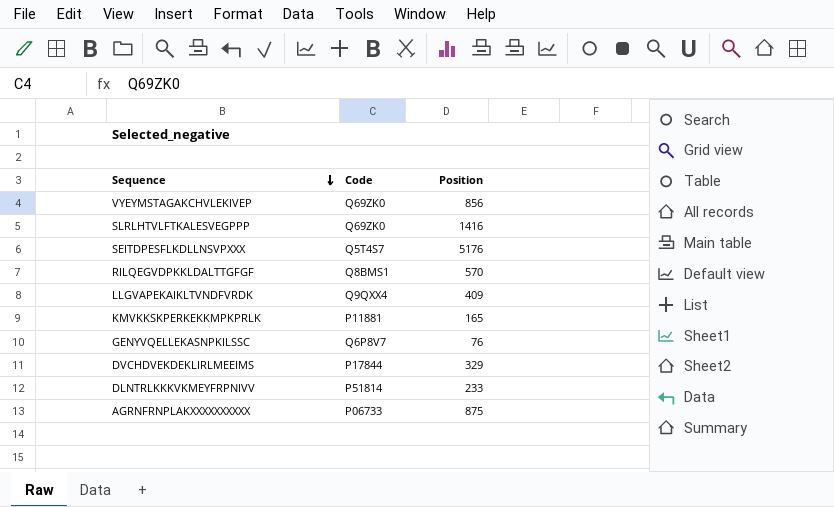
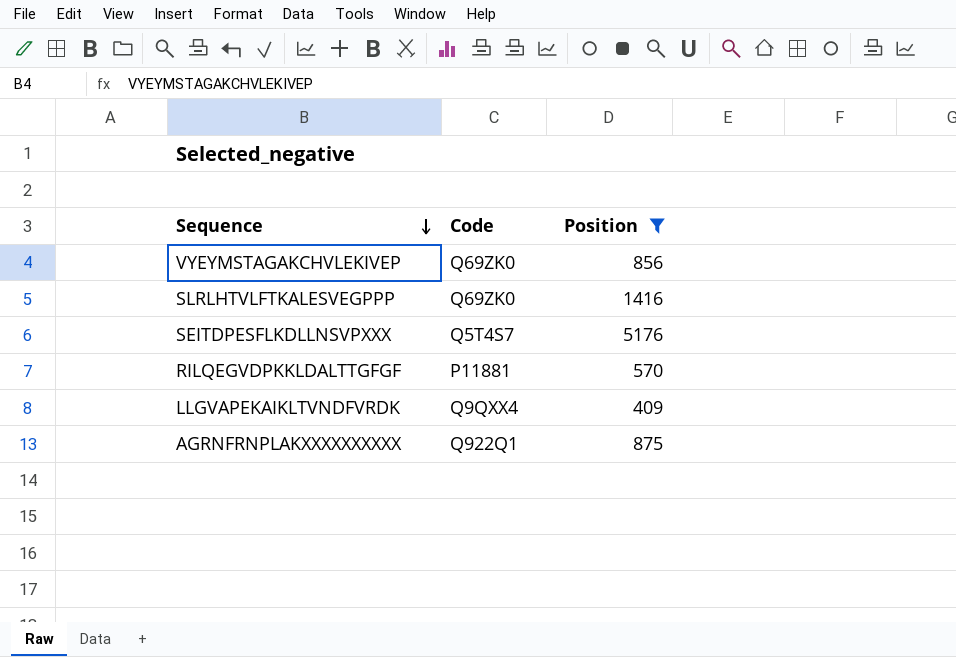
filter: none -> Position >= 409
RILQEGVDPKKLDALTTGFGF | Code: Q8BMS1 -> P11881
AGRNFRNPLAKXXXXXXXXXX | Code: P06733 -> Q922Q1

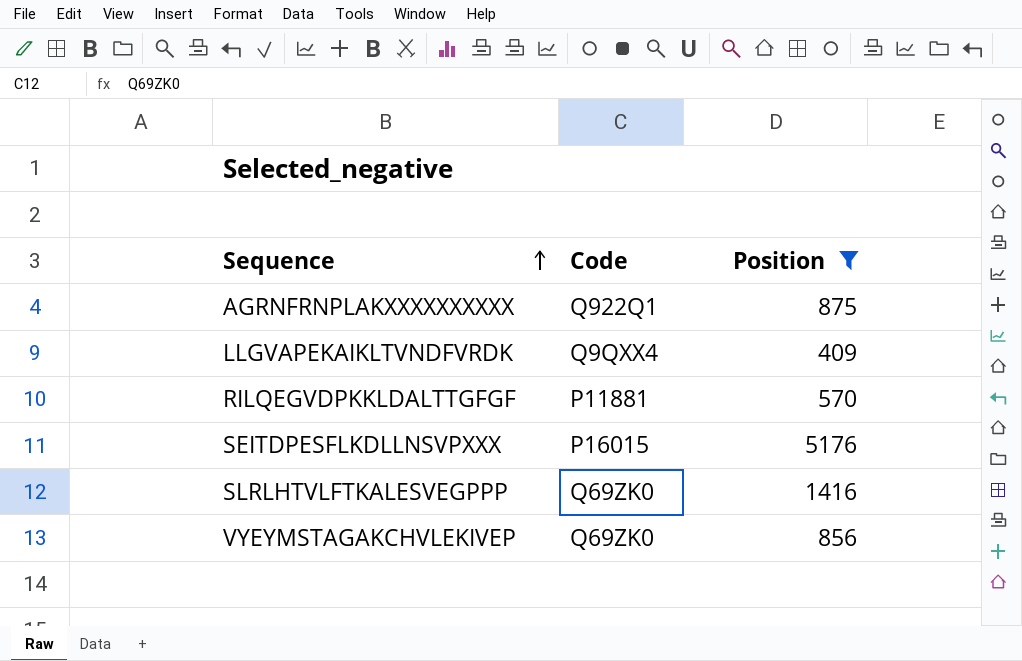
row order: Sequence descending -> Sequence ascending
SEITDPESFLKDLLNSVPXXX | Code: Q5T4S7 -> P16015

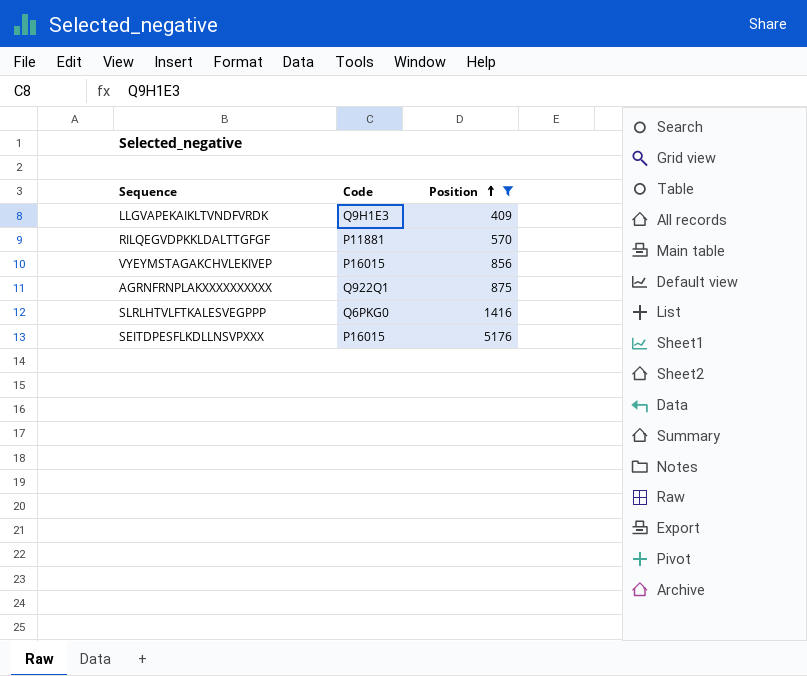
row order: Sequence ascending -> Position ascending
LLGVAPEKAIKLTVNDFVRDK | Code: Q9QXX4 -> Q9H1E3
VYEYMSTAGAKCHVLEKIVEP | Code: Q69ZK0 -> P16015
SLRLHTVLFTKALESVEGPPP | Code: Q69ZK0 -> Q6PKG0

